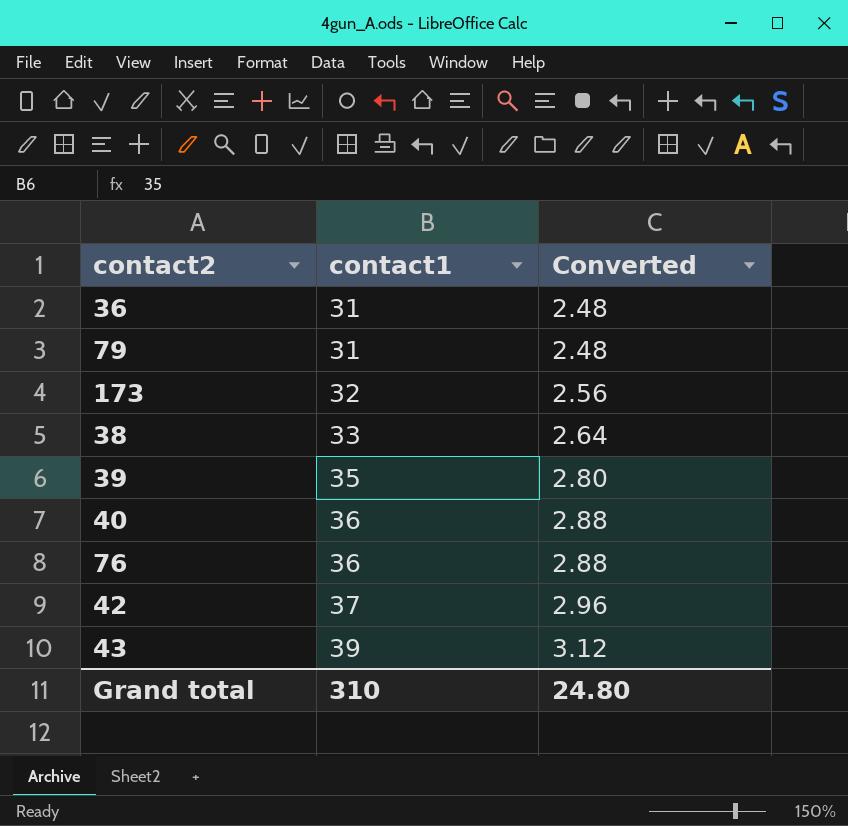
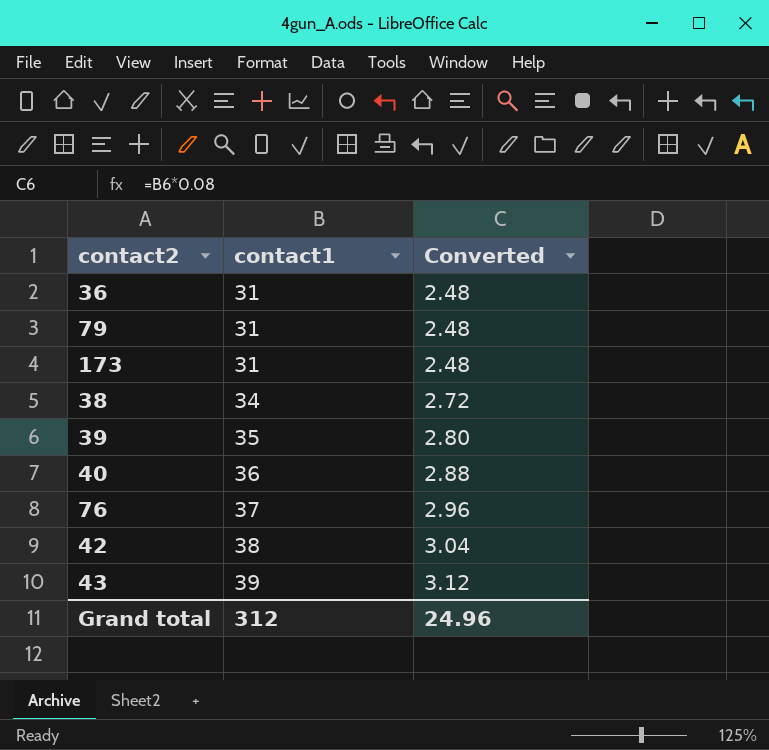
173 | contact1: 32 -> 31
173 | Converted: 2.56 -> 2.48
38 | contact1: 33 -> 34
38 | Converted: 2.64 -> 2.72
76 | contact1: 36 -> 37
76 | Converted: 2.88 -> 2.96
42 | contact1: 37 -> 38
42 | Converted: 2.96 -> 3.04
Grand total | contact1: 310 -> 312
Grand total | Converted: 24.80 -> 24.96

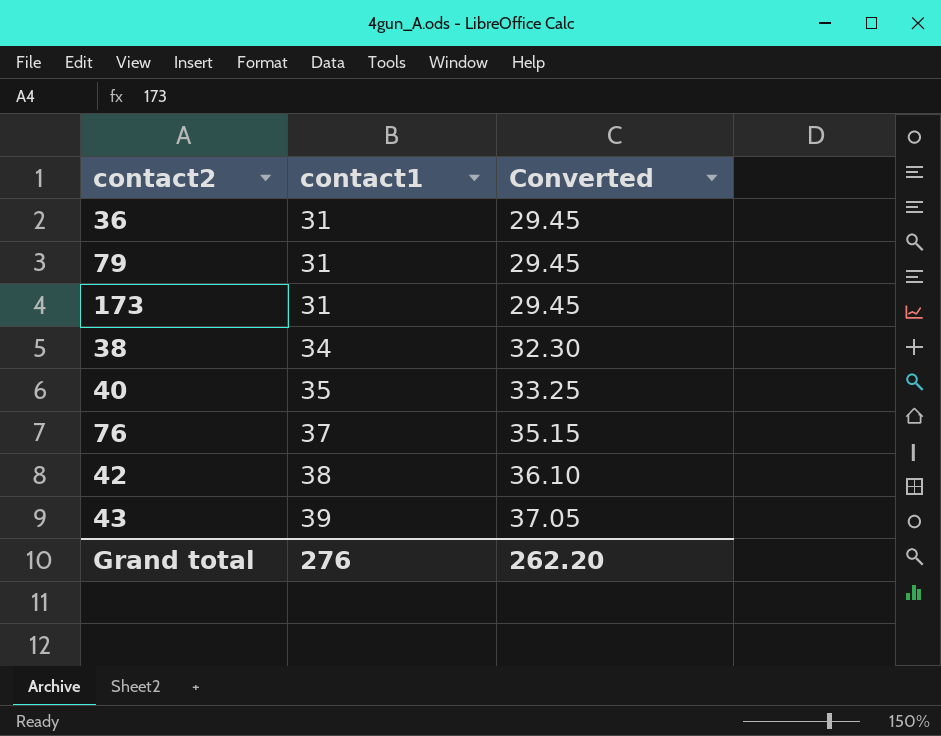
column Converted | formula: [contact1] * 0.08 -> [contact1] * 0.95
row 39: 35 | 2.80 -> none
40 | contact1: 36 -> 35
Grand total | contact1: 312 -> 276
Grand total | Converted: 24.96 -> 262.20

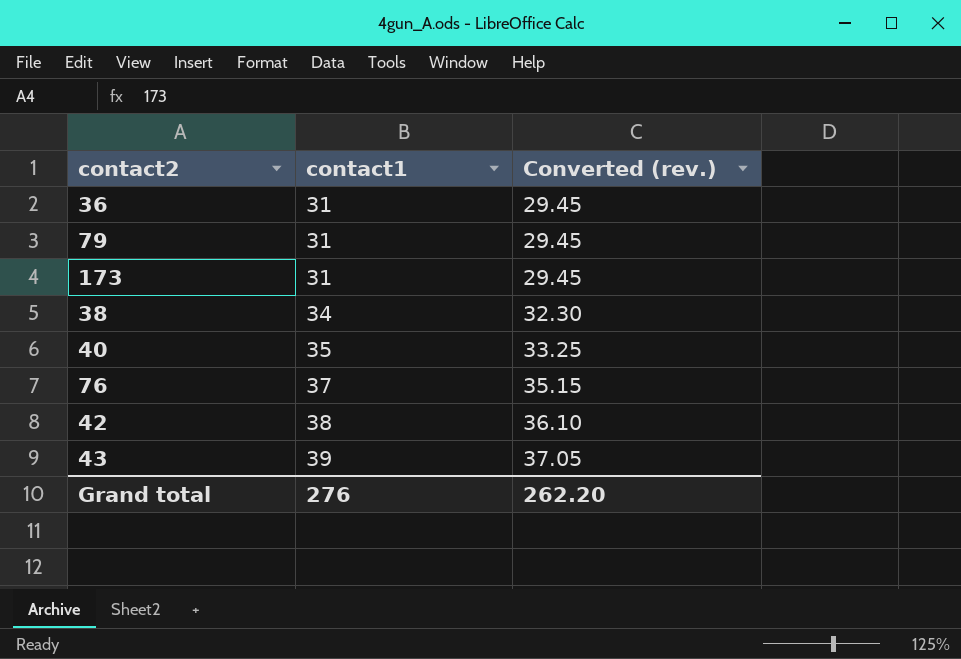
column name: Converted -> Converted (rev.)

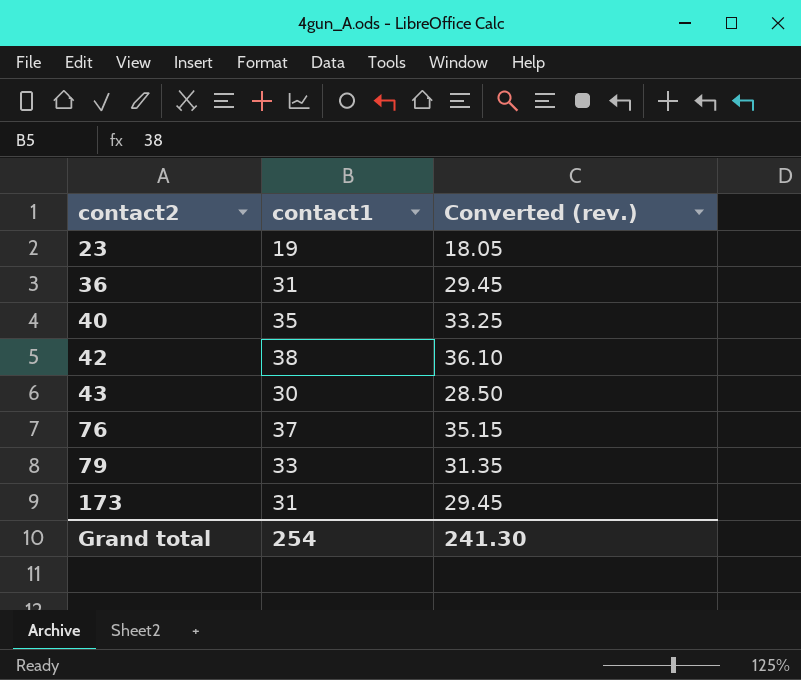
row order: contact1 ascending -> contact2 ascending
row 38: 34 | 32.30 -> none
row 23: none -> 19 | 18.05
43 | contact1: 39 -> 30
43 | Converted (rev.): 37.05 -> 28.50
79 | contact1: 31 -> 33
79 | Converted (rev.): 29.45 -> 31.35
Grand total | contact1: 276 -> 254
Grand total | Converted (rev.): 262.20 -> 241.30

